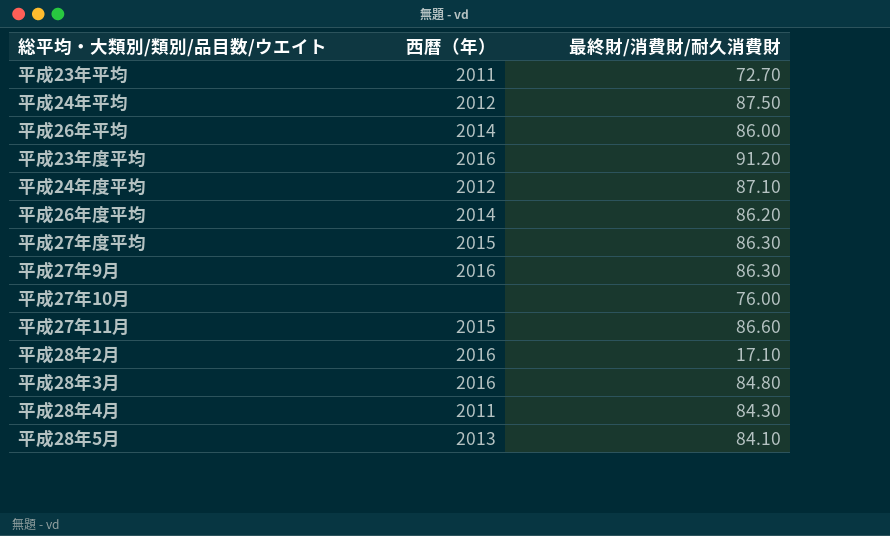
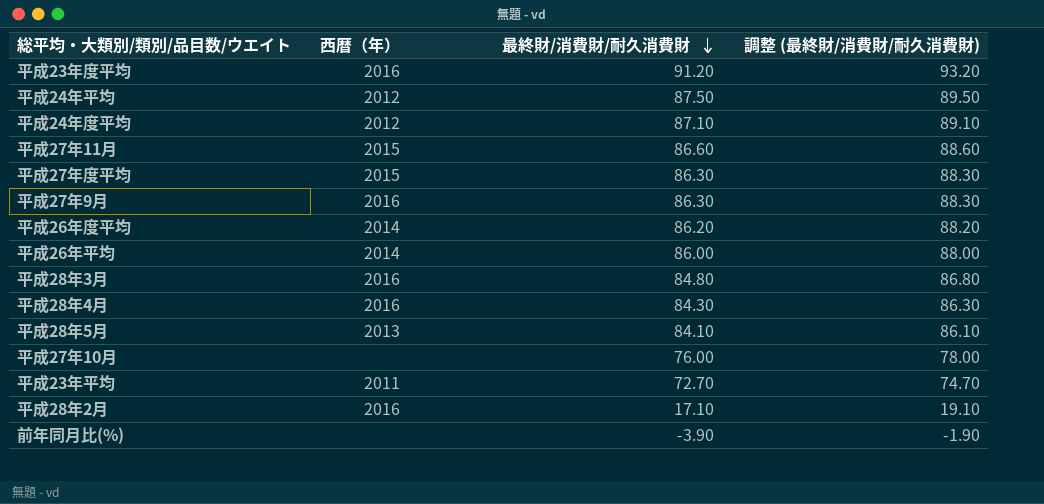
row order: none -> 最終財/消費財/耐久消費財 descending
column 調整 (最終財/消費財/耐久消費財) | formula: none -> [最終財/消費財/耐久消費財] + 2
平成28年4月 | 西暦（年）: 2011 -> 2016
row 前年同月比(%): none -> none | -3.90 | -1.90

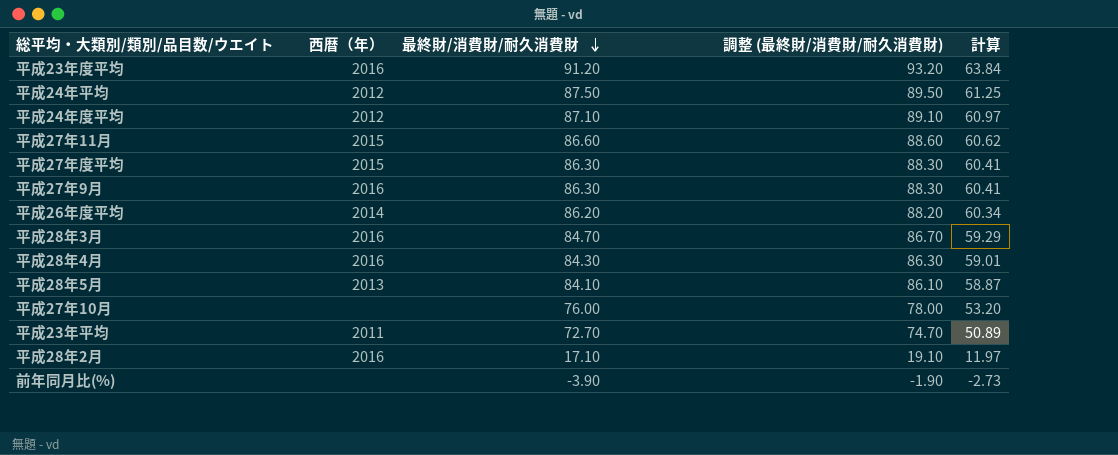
column 計算 | formula: none -> [最終財/消費財/耐久消費財] * 0.7
row 平成26年平均: 2014 | 86.00 | 88.00 -> none
平成28年3月 | 最終財/消費財/耐久消費財: 84.80 -> 84.70
平成28年3月 | 調整 (最終財/消費財/耐久消費財): 86.80 -> 86.70

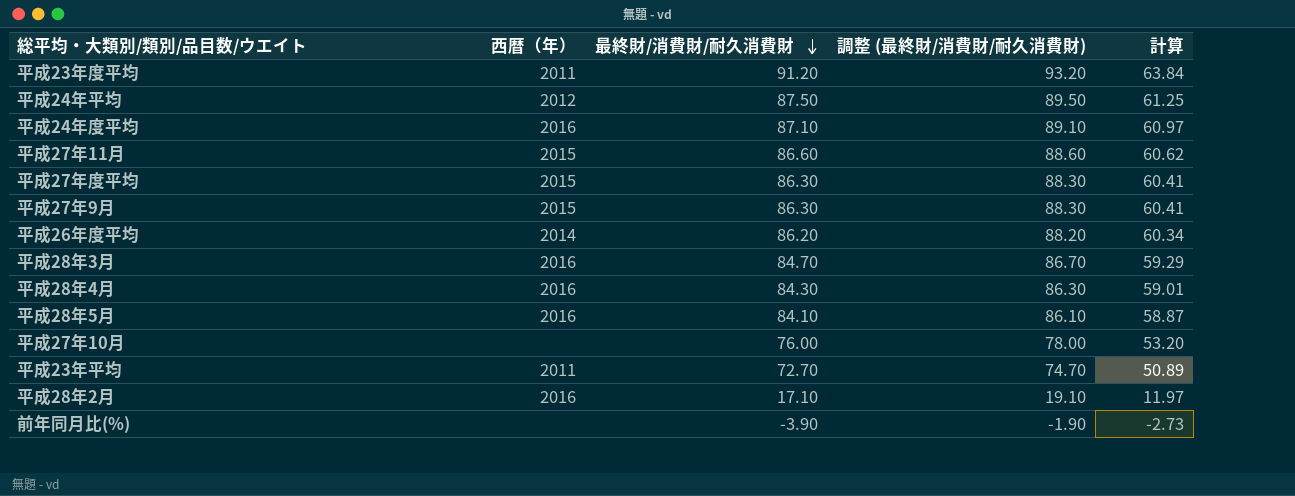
平成23年度平均 | 西暦（年）: 2016 -> 2011
平成24年度平均 | 西暦（年）: 2012 -> 2016
平成27年9月 | 西暦（年）: 2016 -> 2015
平成28年5月 | 西暦（年）: 2013 -> 2016

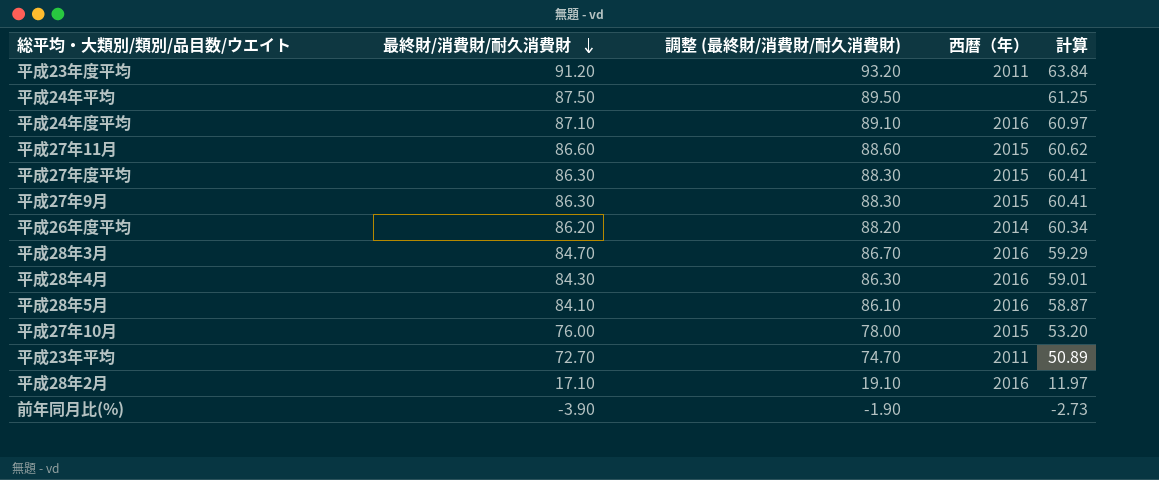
column 西暦（年） | position: 2 -> 4
平成24年平均 | 西暦（年）: 2012 -> none
平成27年10月 | 西暦（年）: none -> 2015

